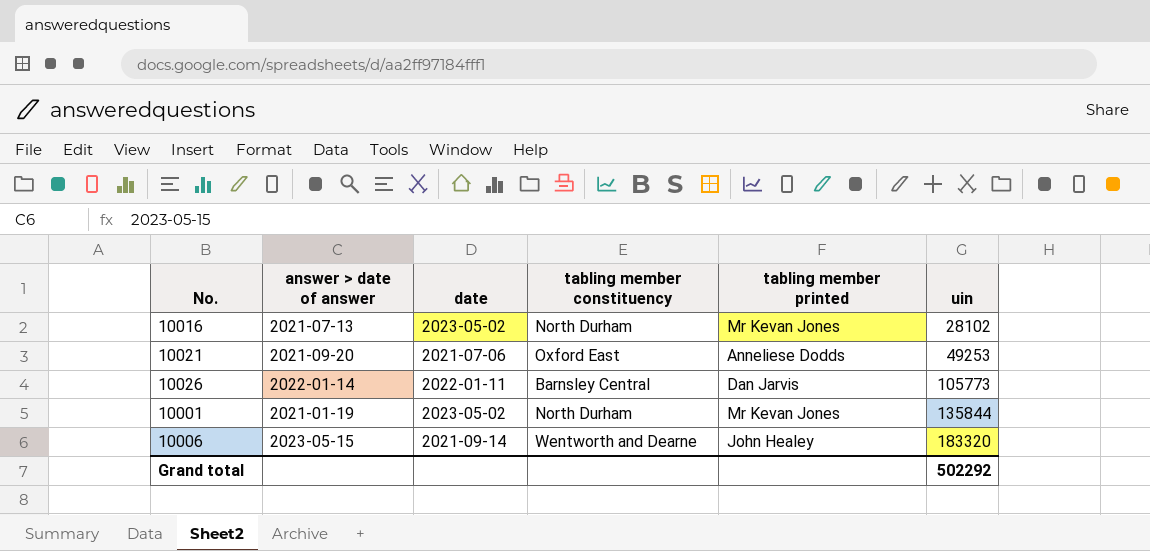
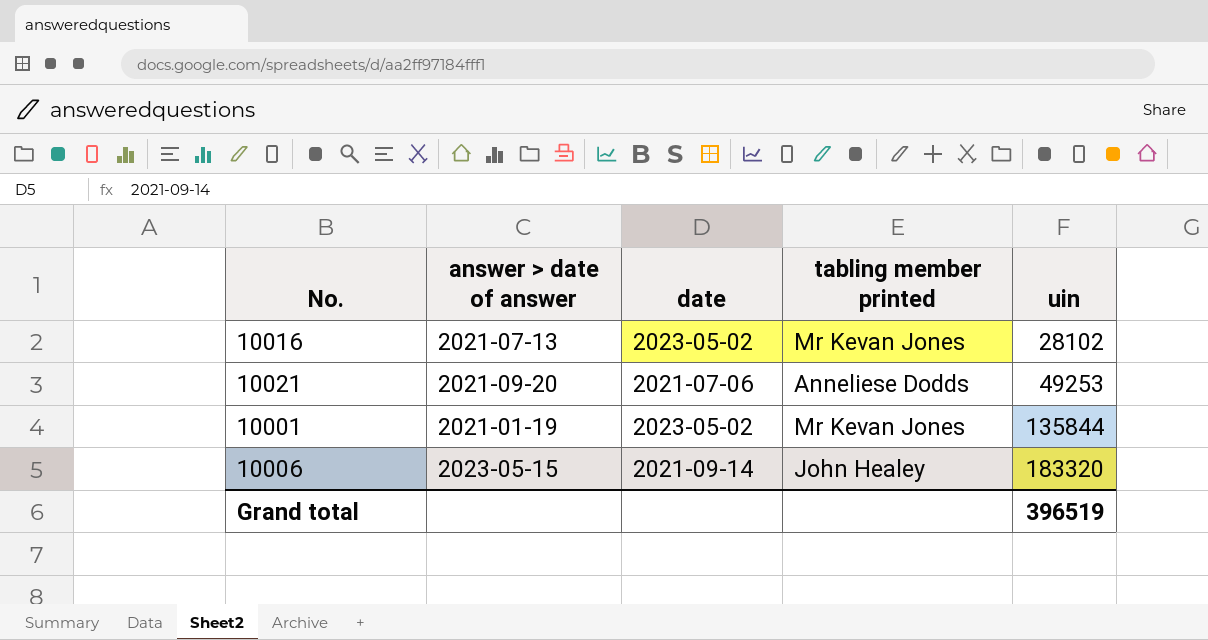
column tabling member constituency | position: 4 -> none
row 10026: 2022-01-14 | 2022-01-11 | Barnsley Central | Dan Jarvis | 105773 -> none
Grand total | uin: 502292 -> 396519

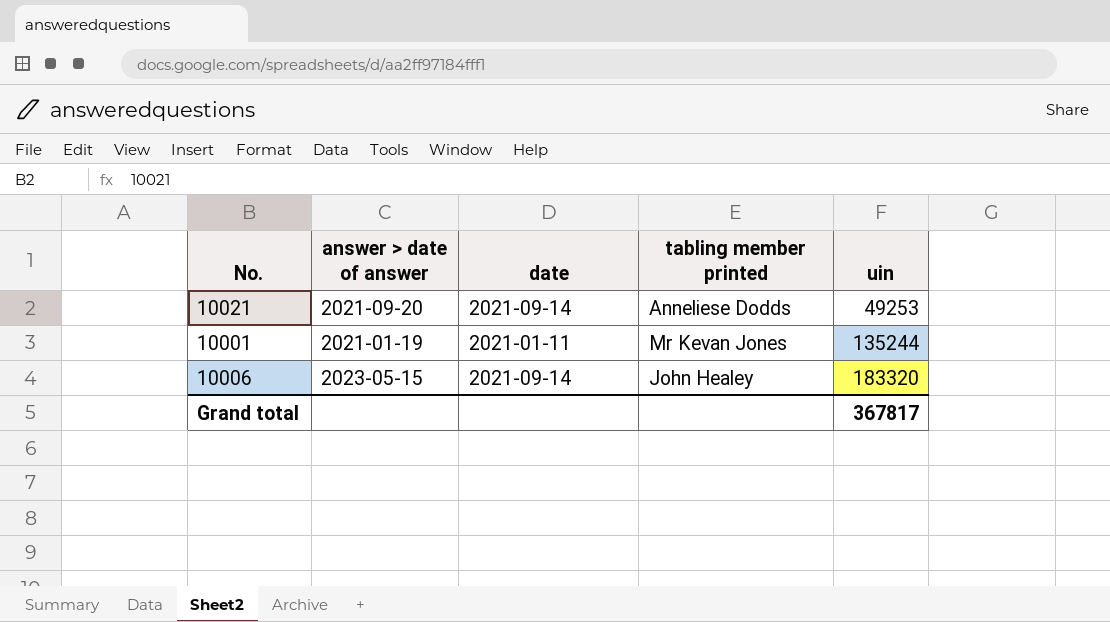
row 10016: 2021-07-13 | 2023-05-02 | Mr Kevan Jones | 28102 -> none
10021 | date: 2021-07-06 -> 2021-09-14
10001 | date: 2023-05-02 -> 2021-01-11
10001 | uin: 135844 -> 135244
Grand total | uin: 396519 -> 367817

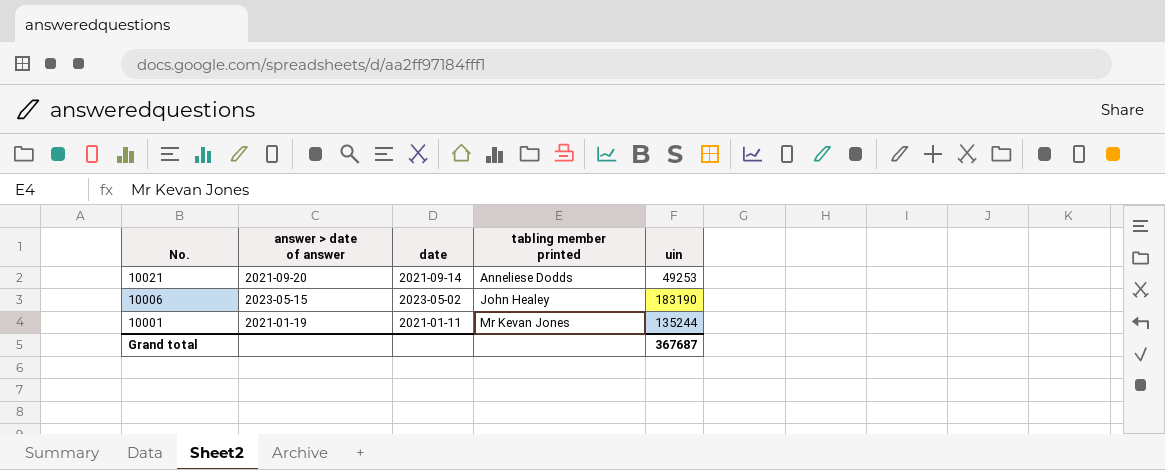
row order: uin ascending -> No. descending
10006 | date: 2021-09-14 -> 2023-05-02
10006 | uin: 183320 -> 183190
Grand total | uin: 367817 -> 367687

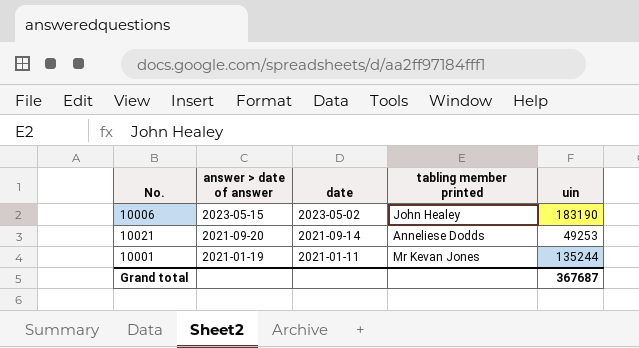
row order: No. descending -> answer > date of answer descending

